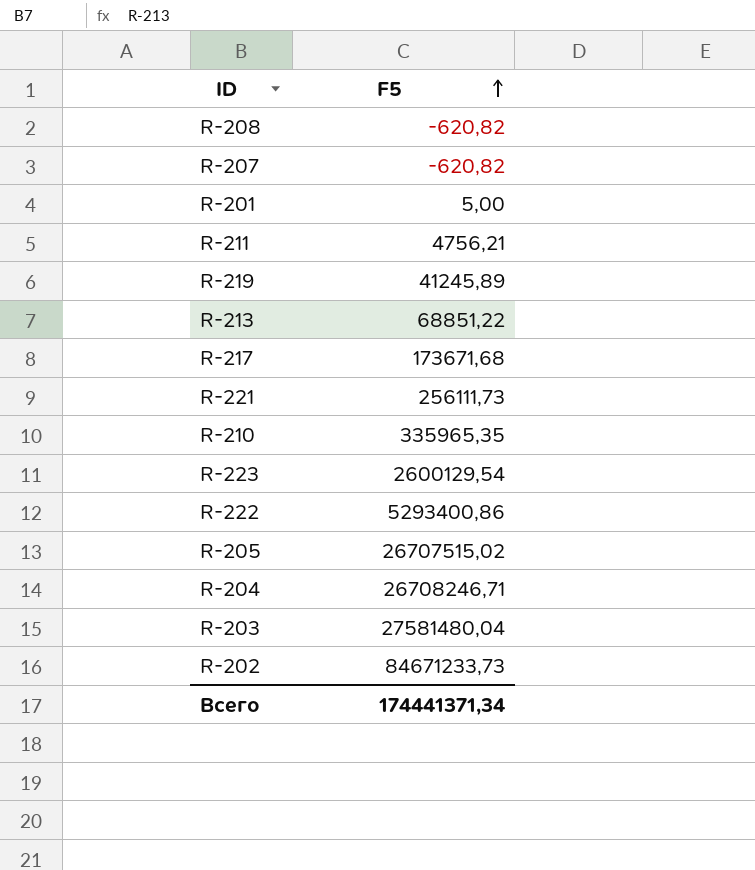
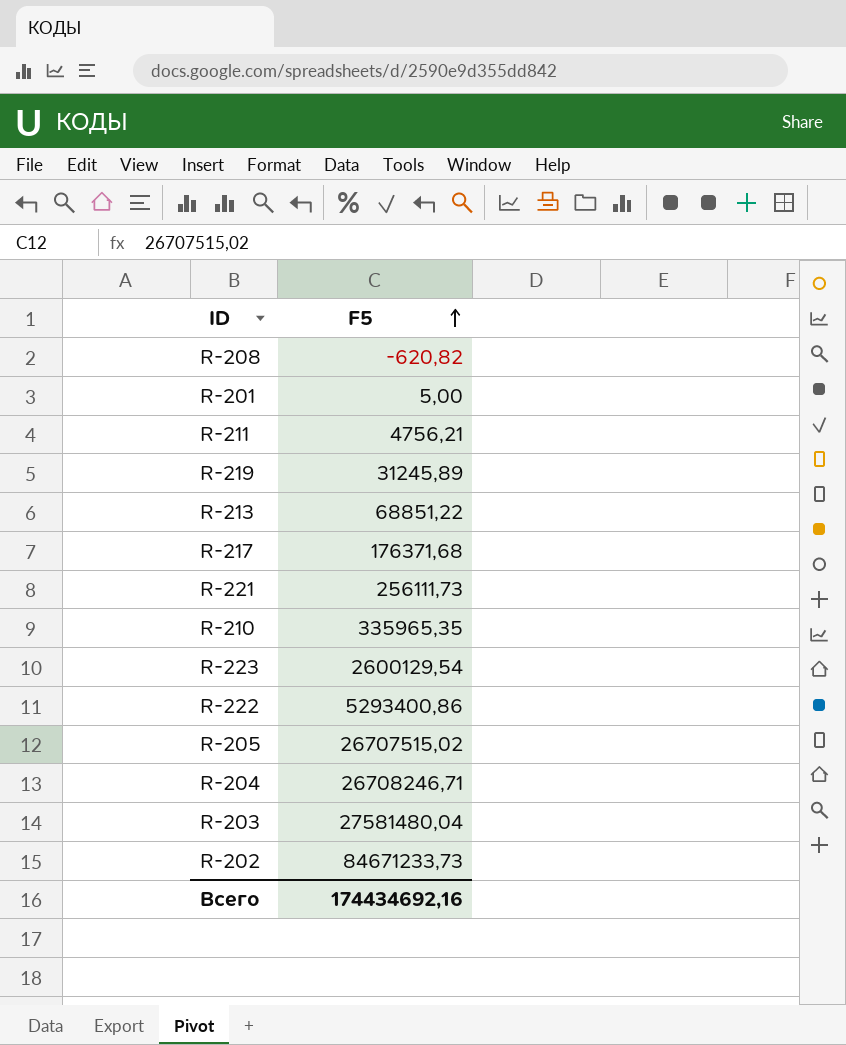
row R-207: -620,82 -> none
R-219 | F5: 41245,89 -> 31245,89
R-217 | F5: 173671,68 -> 176371,68
Всего | F5: 174441371,34 -> 174434692,16

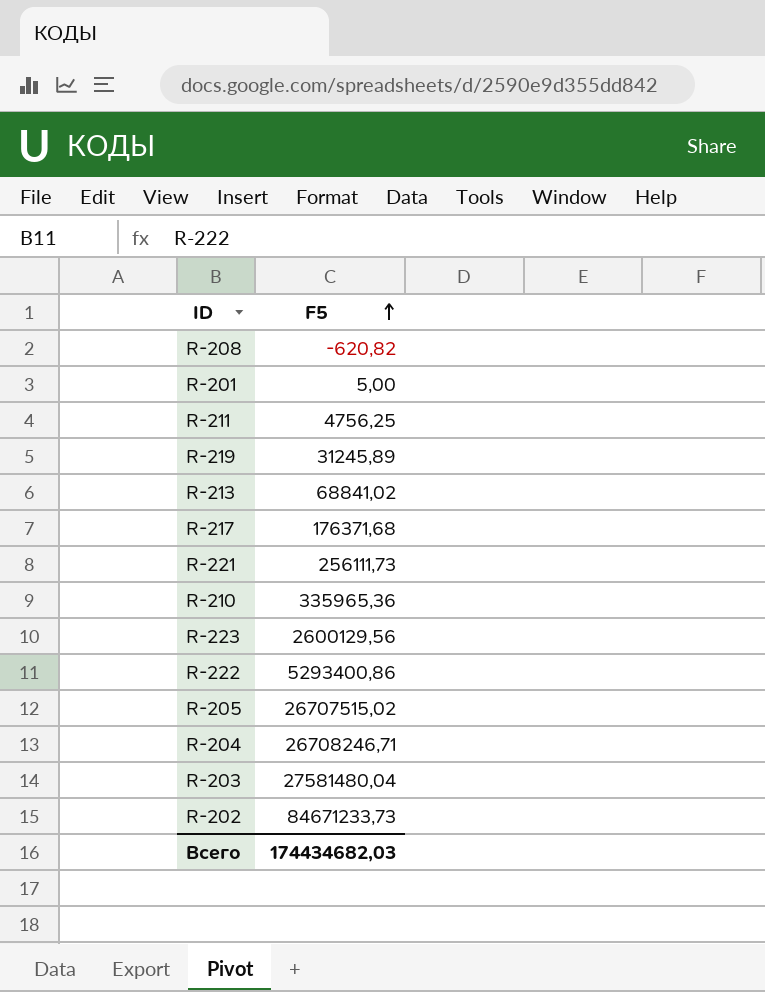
R-211 | F5: 4756,21 -> 4756,25
R-213 | F5: 68851,22 -> 68841,02
R-210 | F5: 335965,35 -> 335965,36
R-223 | F5: 2600129,54 -> 2600129,56
Всего | F5: 174434692,16 -> 174434682,03

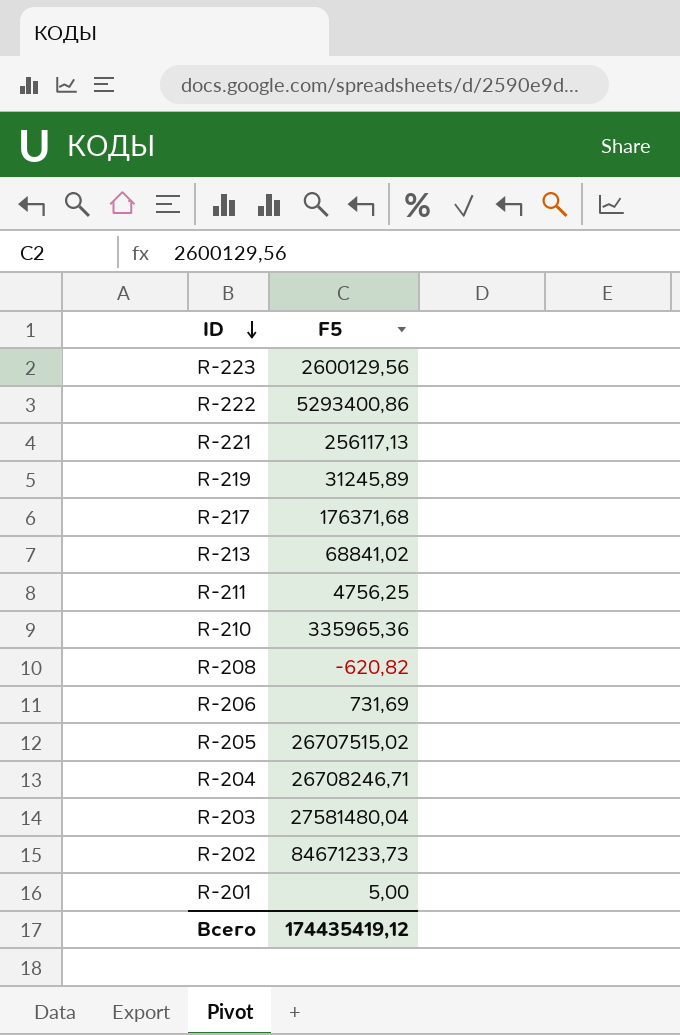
row order: F5 ascending -> ID descending
R-221 | F5: 256111,73 -> 256117,13
row R-206: none -> 731,69
Всего | F5: 174434682,03 -> 174435419,12

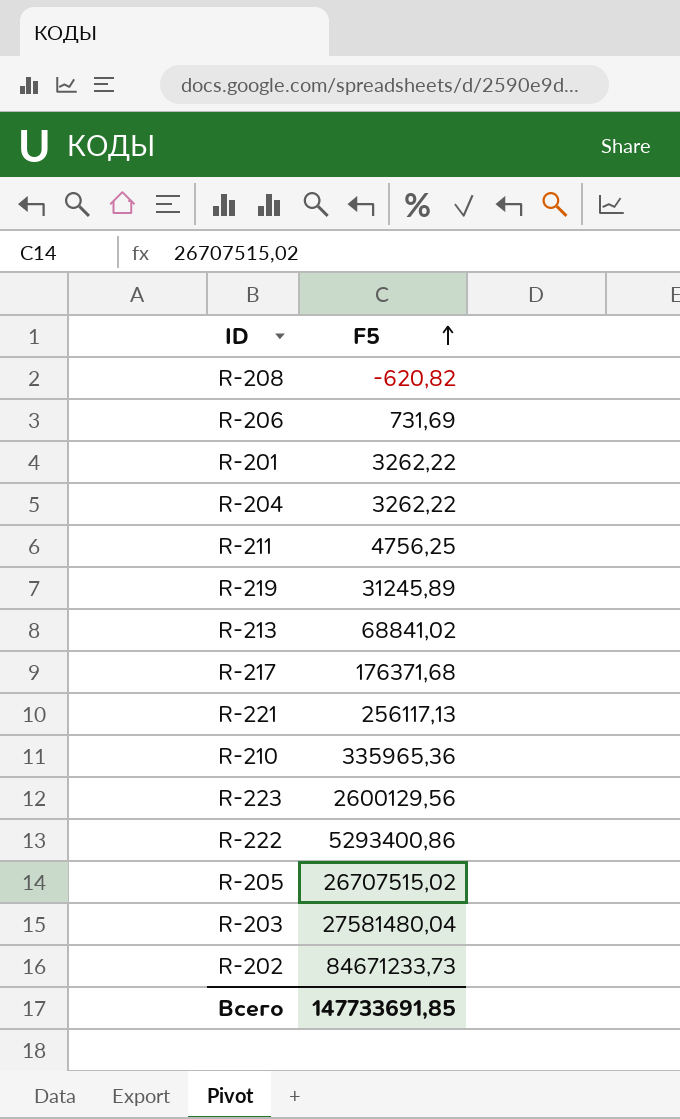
row order: ID descending -> F5 ascending
R-201 | F5: 5,00 -> 3262,22
R-204 | F5: 26708246,71 -> 3262,22
Всего | F5: 174435419,12 -> 147733691,85

